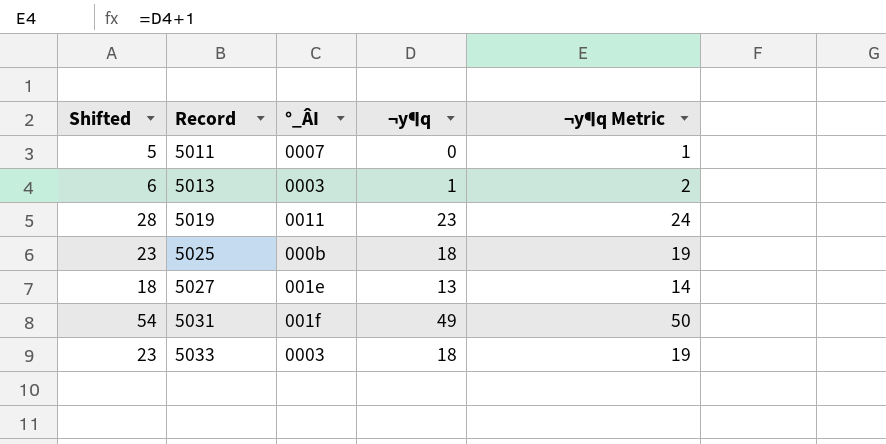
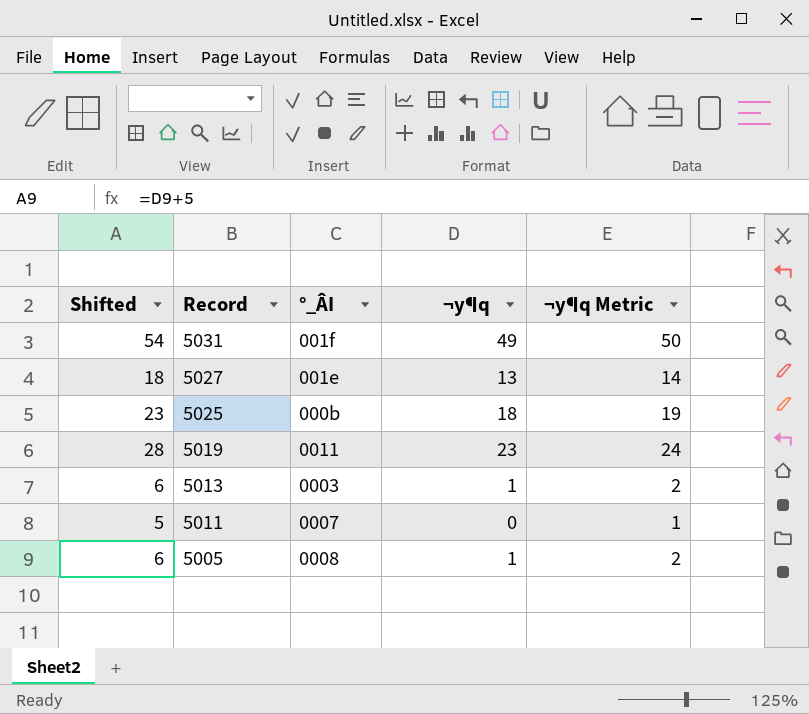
row order: Record ascending -> Record descending
row 5033: 23 | 0003 | 18 | 19 -> none
row 5005: none -> 6 | 0008 | 1 | 2

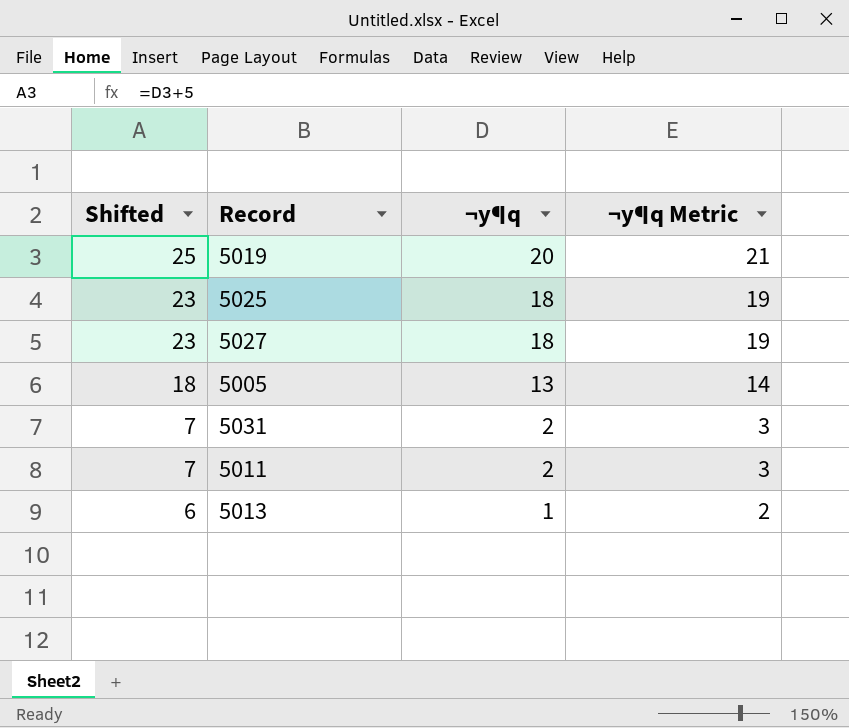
row order: Record descending -> Shifted descending
column °_ÂI | position: 3 -> none
5019 | Shifted: 28 -> 25
5019 | ¬y¶q: 23 -> 20
5019 | ¬y¶q Metric: 24 -> 21
5027 | Shifted: 18 -> 23
5027 | ¬y¶q: 13 -> 18
5027 | ¬y¶q Metric: 14 -> 19
5005 | Shifted: 6 -> 18
5005 | ¬y¶q: 1 -> 13
5005 | ¬y¶q Metric: 2 -> 14
5031 | Shifted: 54 -> 7
5031 | ¬y¶q: 49 -> 2
5031 | ¬y¶q Metric: 50 -> 3
5011 | Shifted: 5 -> 7
5011 | ¬y¶q: 0 -> 2
5011 | ¬y¶q Metric: 1 -> 3

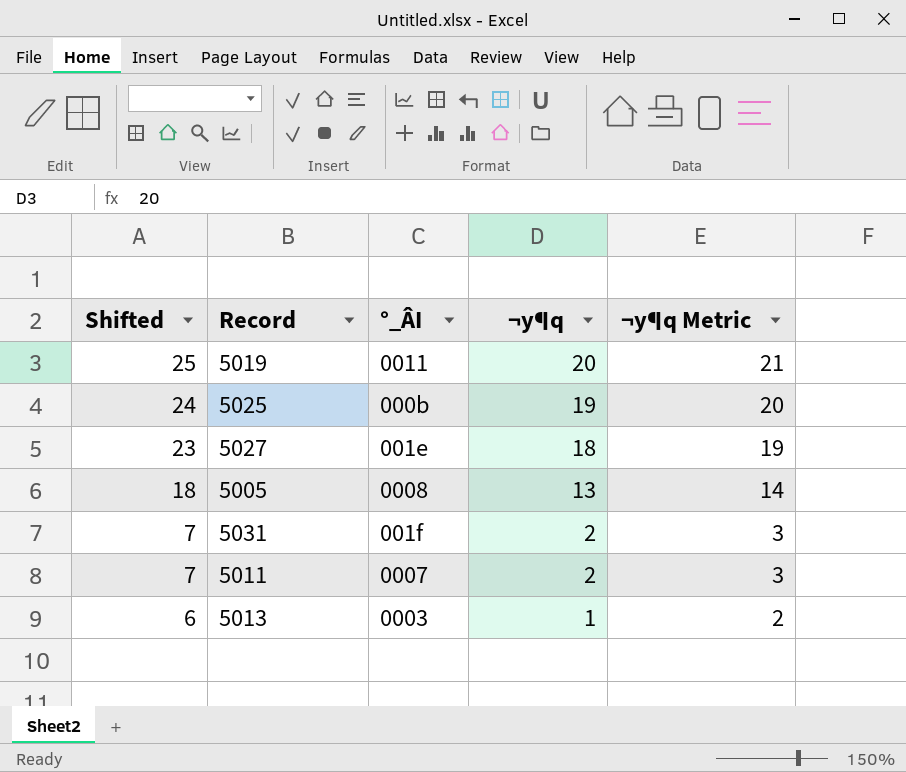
column °_ÂI | position: none -> 3
5025 | Shifted: 23 -> 24
5025 | ¬y¶q: 18 -> 19
5025 | ¬y¶q Metric: 19 -> 20

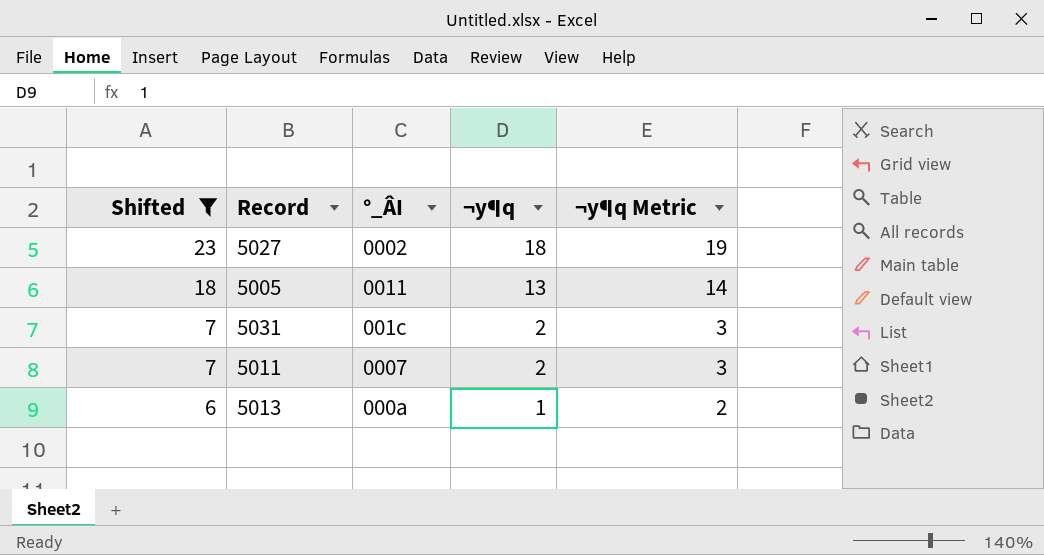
filter: none -> Shifted <= 23
5027 | °_ÂI: 001e -> 0002
5005 | °_ÂI: 0008 -> 0011
5031 | °_ÂI: 001f -> 001c
5013 | °_ÂI: 0003 -> 000a

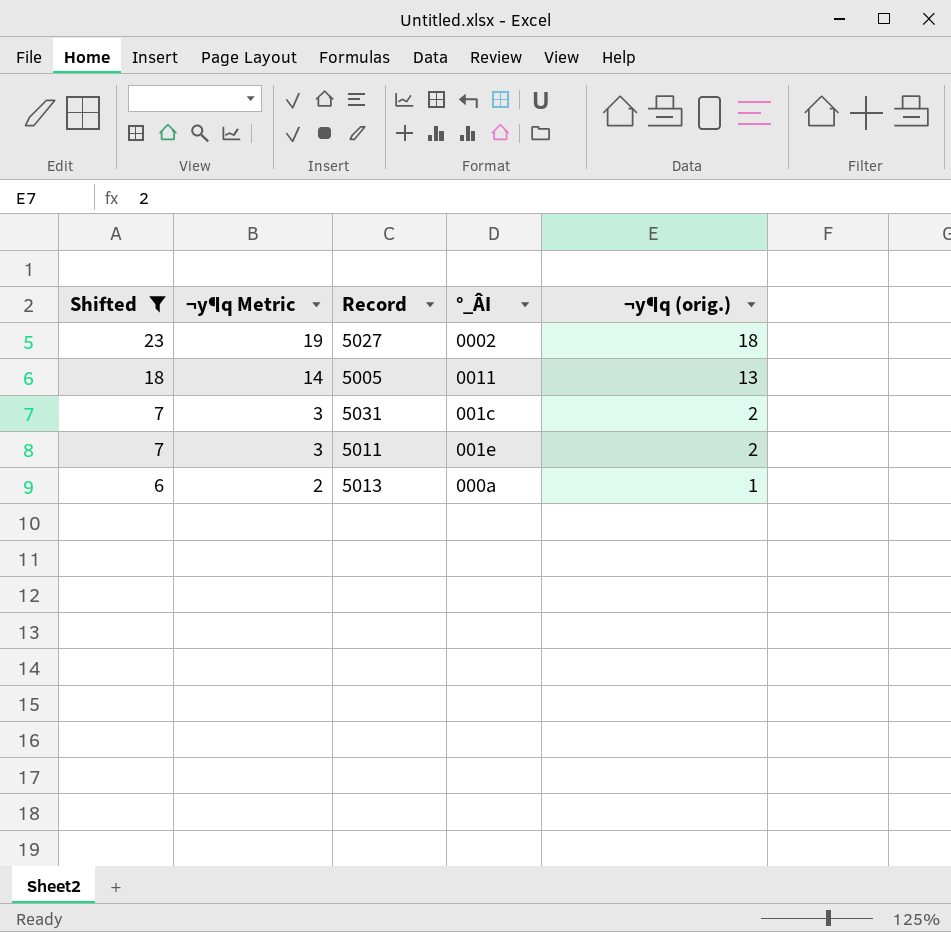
column ¬y¶q Metric | position: 5 -> 2
column name: ¬y¶q -> ¬y¶q (orig.)
5011 | °_ÂI: 0007 -> 001e

